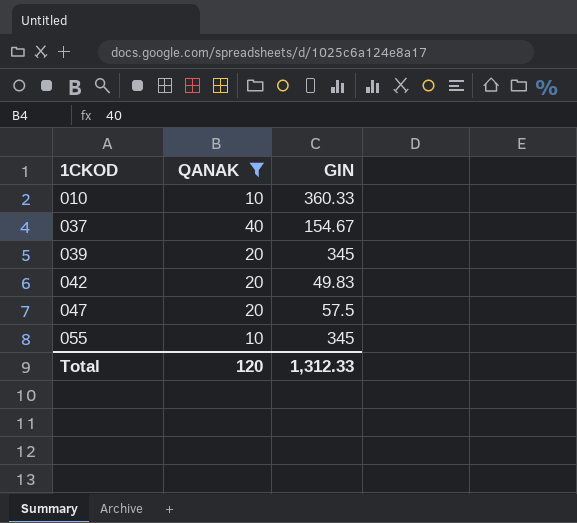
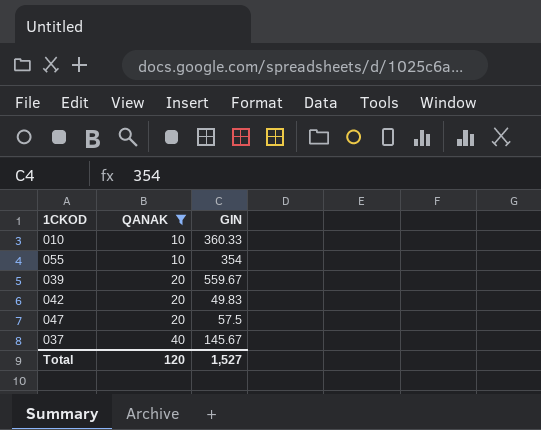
row order: 1CKOD ascending -> QANAK ascending
055 | GIN: 345 -> 354
039 | GIN: 345 -> 559.67
037 | GIN: 154.67 -> 145.67
Total | GIN: 1,312.33 -> 1,527

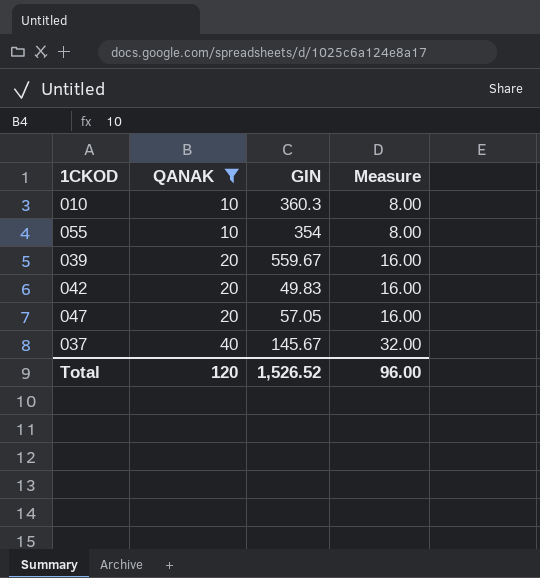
column Measure | formula: none -> [QANAK] * 0.8
010 | GIN: 360.33 -> 360.3
047 | GIN: 57.5 -> 57.05
Total | GIN: 1,527 -> 1,526.52

